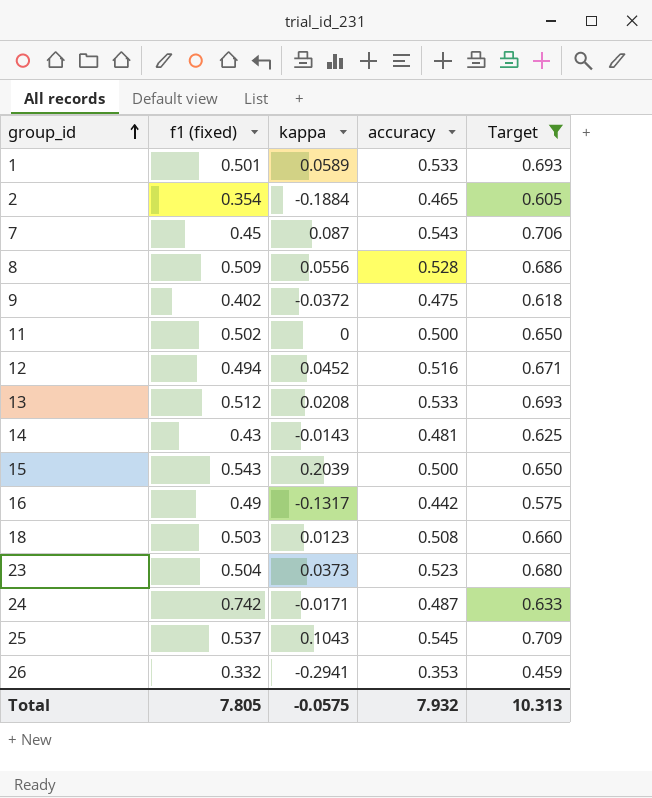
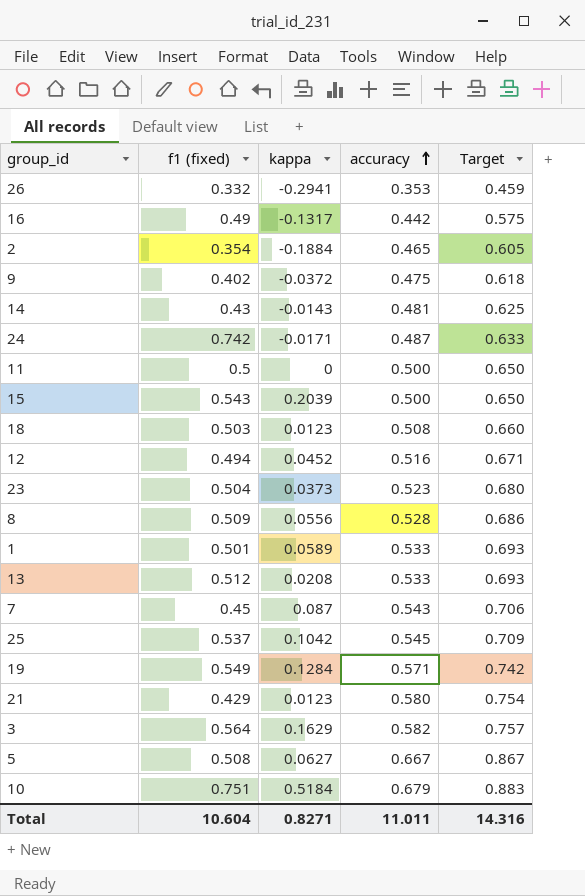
filter: Target <= 0.709 -> none
row order: group_id ascending -> accuracy ascending
11 | f1 (fixed): 0.502 -> 0.5
25 | kappa: 0.1043 -> 0.1042
Total | f1 (fixed): 7.805 -> 10.604
Total | kappa: -0.0575 -> 0.8271
Total | accuracy: 7.932 -> 11.011
Total | Target: 10.313 -> 14.316

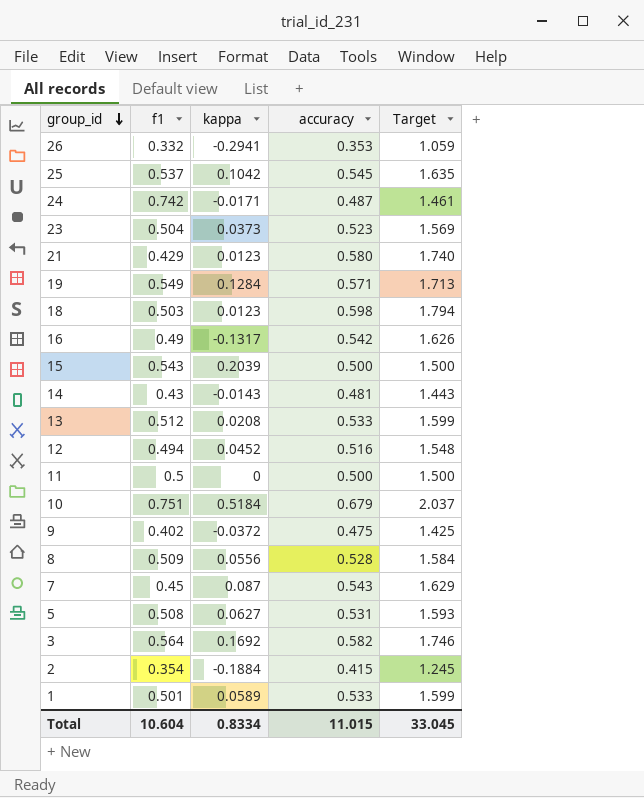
row order: accuracy ascending -> group_id descending
column name: f1 (fixed) -> f1
column Target | formula: [accuracy] * 1.3 -> [accuracy] * 3
18 | accuracy: 0.508 -> 0.598
16 | accuracy: 0.442 -> 0.542
5 | accuracy: 0.667 -> 0.531
3 | kappa: 0.1629 -> 0.1692
2 | accuracy: 0.465 -> 0.415
Total | kappa: 0.8271 -> 0.8334
Total | accuracy: 11.011 -> 11.015
Total | Target: 14.316 -> 33.045

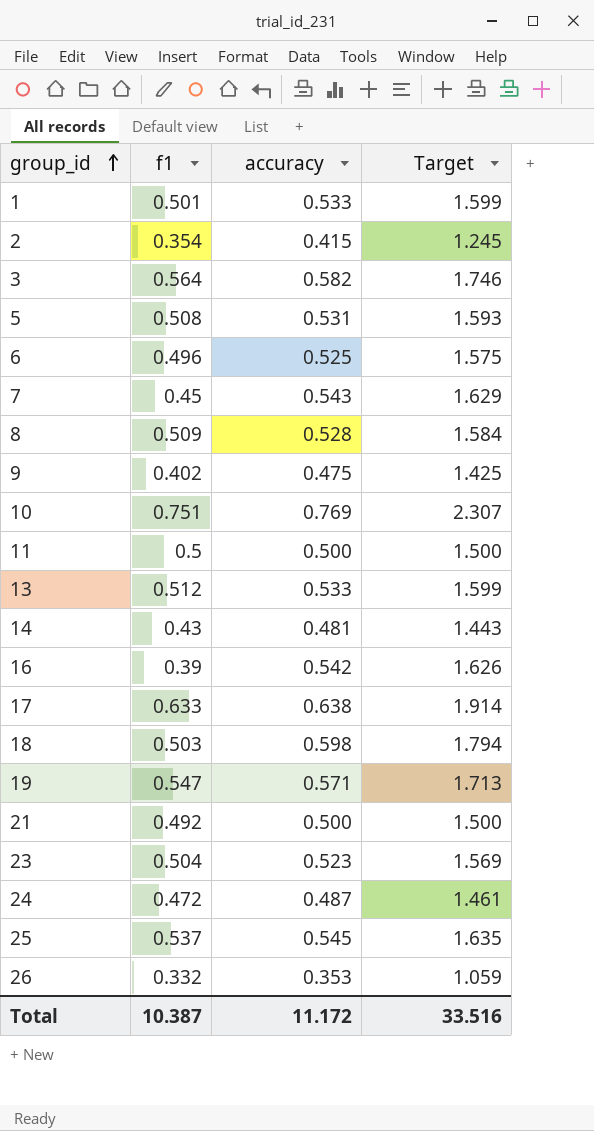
row order: group_id descending -> group_id ascending
column kappa | position: 3 -> none
row 15: 0.543 | 0.2039 | 0.500 | 1.500 -> none
row 12: 0.494 | 0.0452 | 0.516 | 1.548 -> none
row 6: none -> 0.496 | 0.525 | 1.575
10 | accuracy: 0.679 -> 0.769
10 | Target: 2.037 -> 2.307
16 | f1: 0.49 -> 0.39
row 17: none -> 0.633 | 0.638 | 1.914
19 | f1: 0.549 -> 0.547
21 | f1: 0.429 -> 0.492
21 | accuracy: 0.580 -> 0.500
21 | Target: 1.740 -> 1.500
24 | f1: 0.742 -> 0.472
Total | f1: 10.604 -> 10.387
Total | accuracy: 11.015 -> 11.172
Total | Target: 33.045 -> 33.516

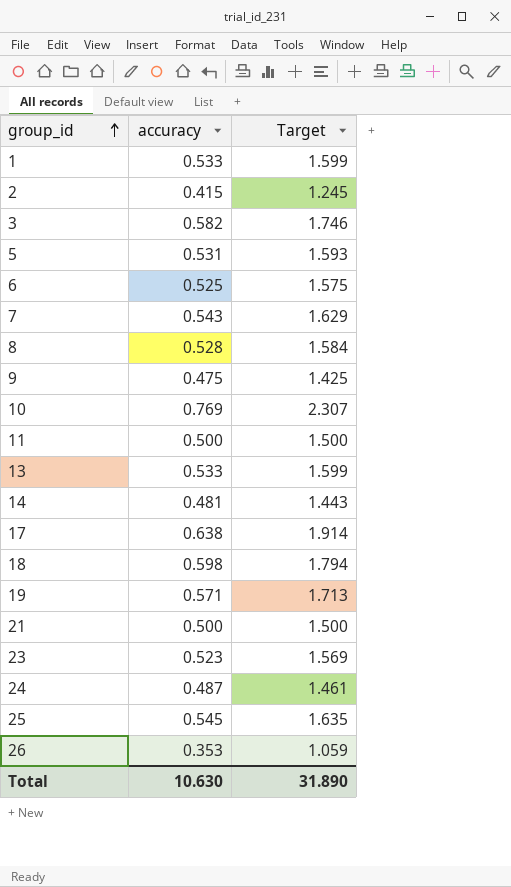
column f1 | position: 2 -> none
row 16: 0.39 | 0.542 | 1.626 -> none
Total | accuracy: 11.172 -> 10.630
Total | Target: 33.516 -> 31.890

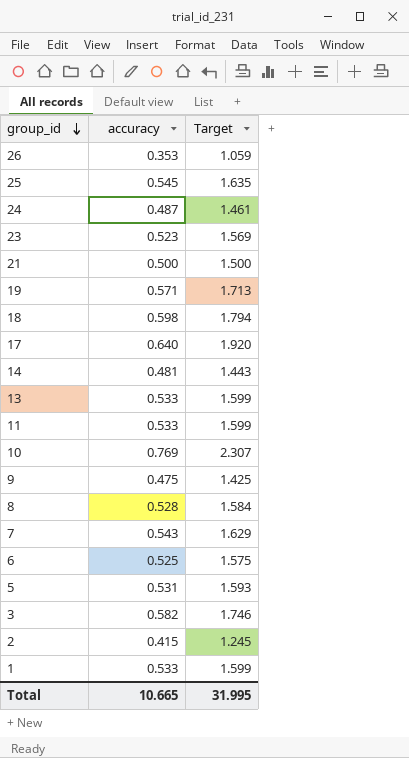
row order: group_id ascending -> group_id descending
17 | accuracy: 0.638 -> 0.640
17 | Target: 1.914 -> 1.920
11 | accuracy: 0.500 -> 0.533
11 | Target: 1.500 -> 1.599
Total | accuracy: 10.630 -> 10.665
Total | Target: 31.890 -> 31.995

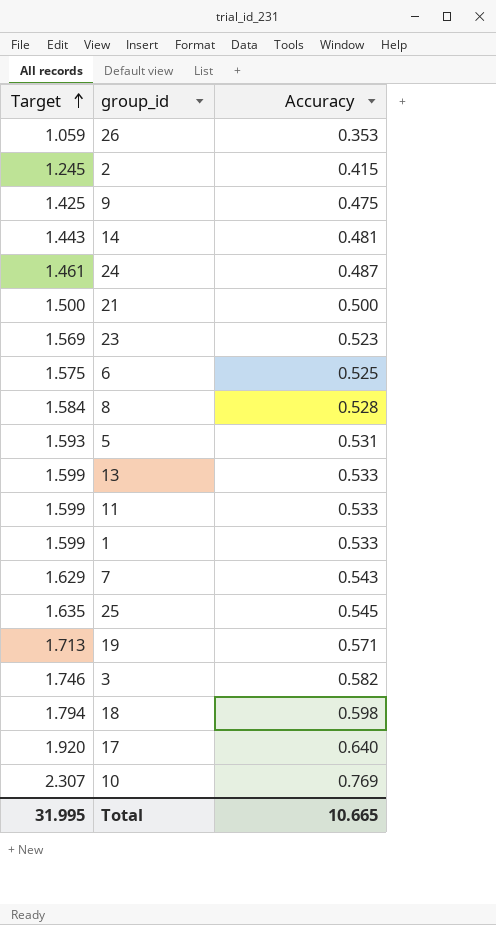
row order: group_id descending -> Target ascending
column Target | position: 3 -> 1
column name: accuracy -> Accuracy

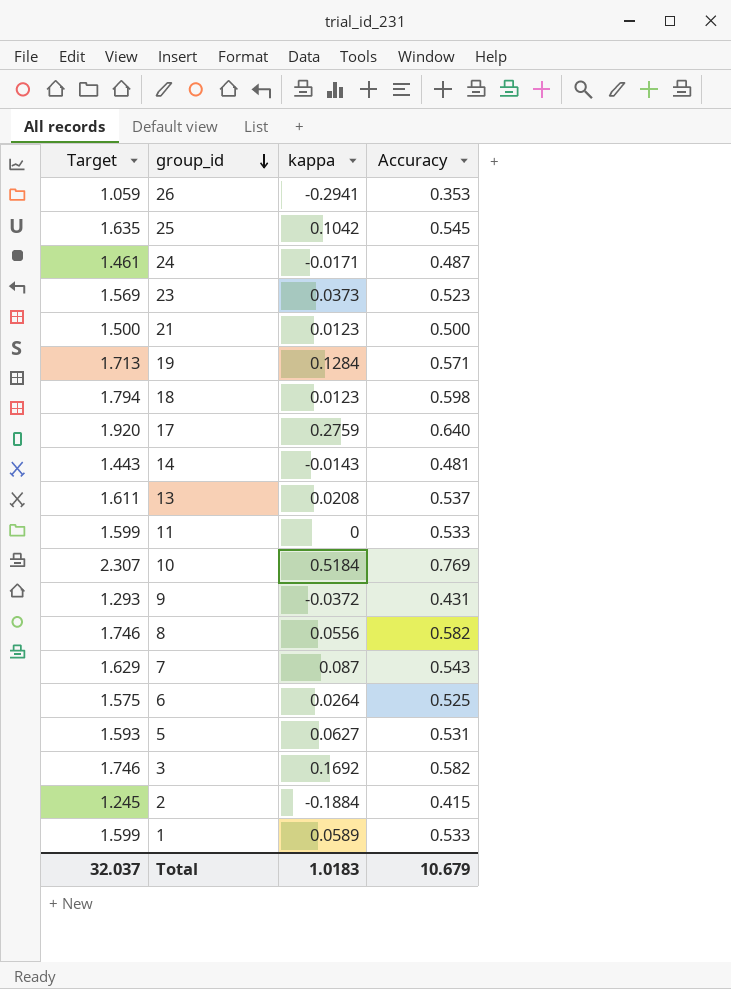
row order: Target ascending -> group_id descending
column kappa | position: none -> 3
13 | Target: 1.599 -> 1.611
13 | Accuracy: 0.533 -> 0.537
9 | Target: 1.425 -> 1.293
9 | Accuracy: 0.475 -> 0.431
8 | Target: 1.584 -> 1.746
8 | Accuracy: 0.528 -> 0.582
Total | Target: 31.995 -> 32.037
Total | Accuracy: 10.665 -> 10.679

